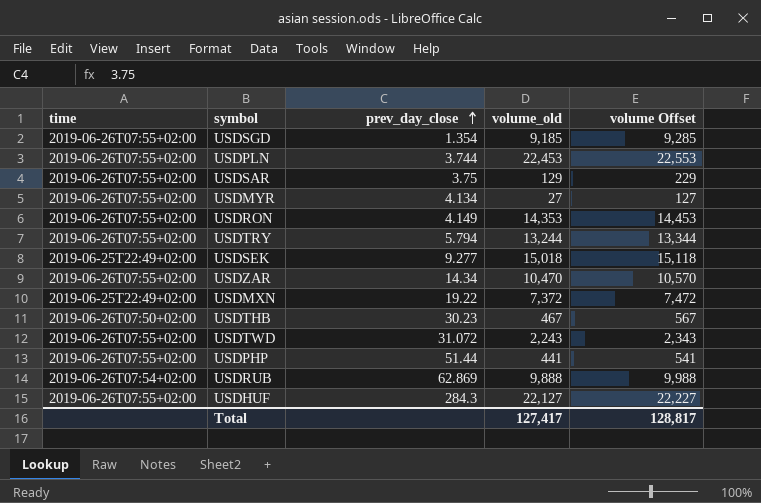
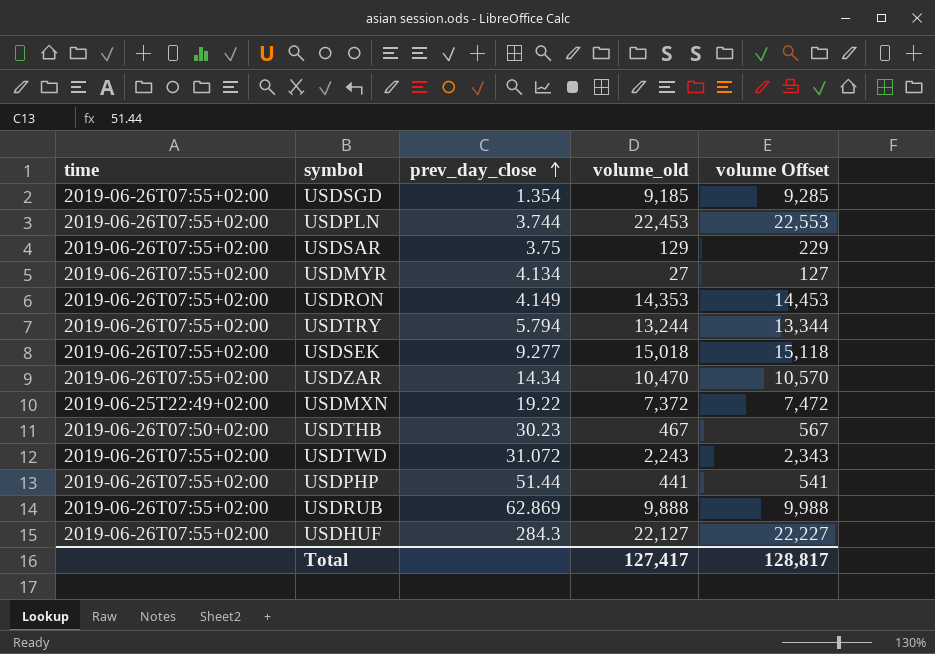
USDSEK | time: 2019-06-25T22:49+02:00 -> 2019-06-26T07:55+02:00
USDRUB | time: 2019-06-26T07:54+02:00 -> 2019-06-26T07:55+02:00

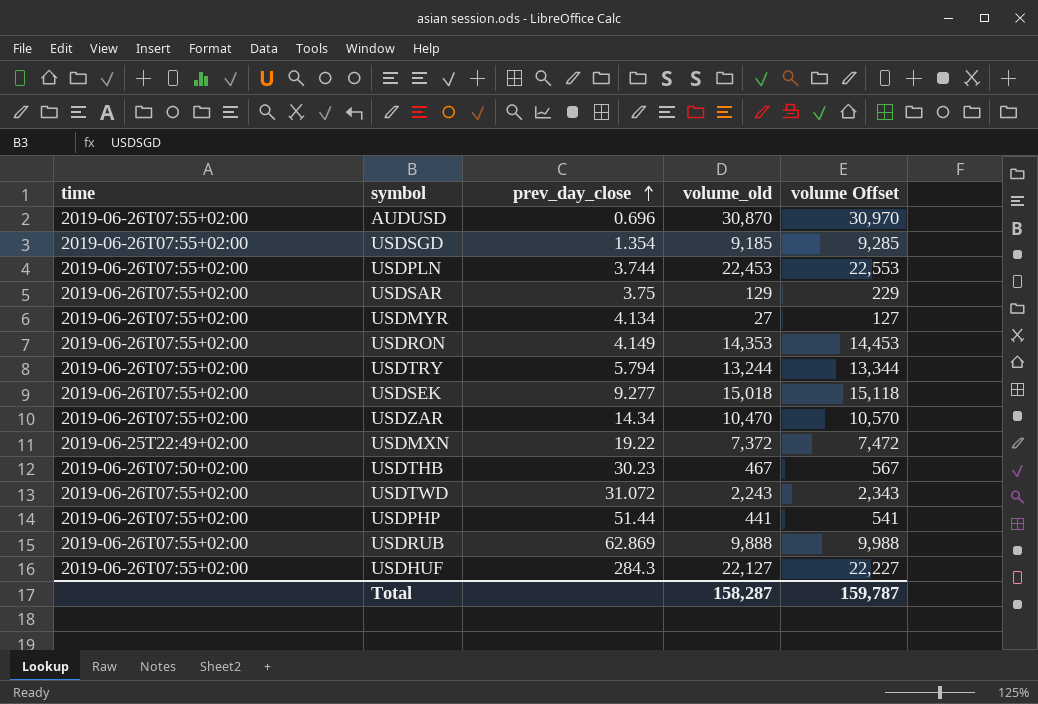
row AUDUSD: none -> 2019-06-26T07:55+02:00 | 0.696 | 30,870 | 30,970
Total | volume_old: 127,417 -> 158,287
Total | volume Offset: 128,817 -> 159,787

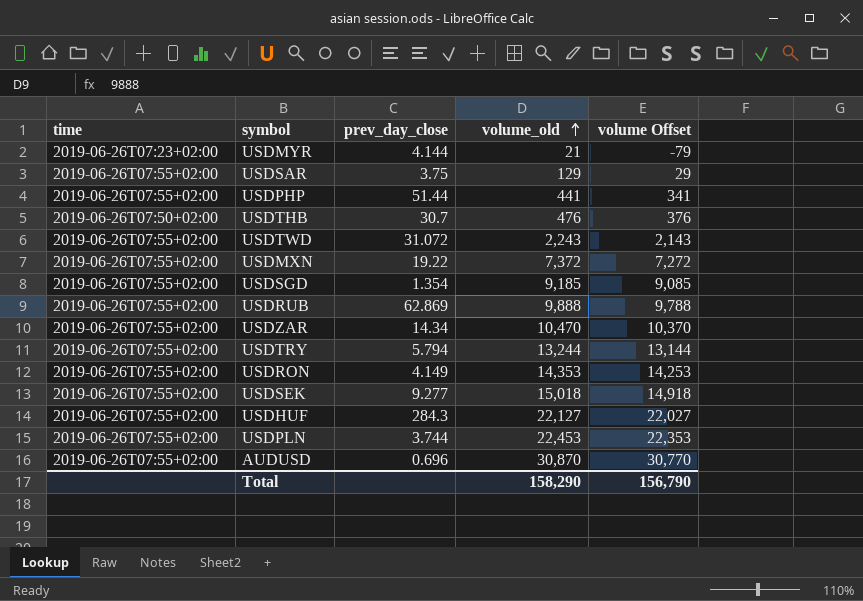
row order: prev_day_close ascending -> volume_old ascending
column volume Offset | formula: [volume_old] + 100 -> [volume_old] - 100
USDMYR | time: 2019-06-26T07:55+02:00 -> 2019-06-26T07:23+02:00
USDMYR | prev_day_close: 4.134 -> 4.144
USDMYR | volume_old: 27 -> 21
USDTHB | prev_day_close: 30.23 -> 30.7
USDTHB | volume_old: 467 -> 476
USDMXN | time: 2019-06-25T22:49+02:00 -> 2019-06-26T07:55+02:00
Total | volume_old: 158,287 -> 158,290
Total | volume Offset: 159,787 -> 156,790

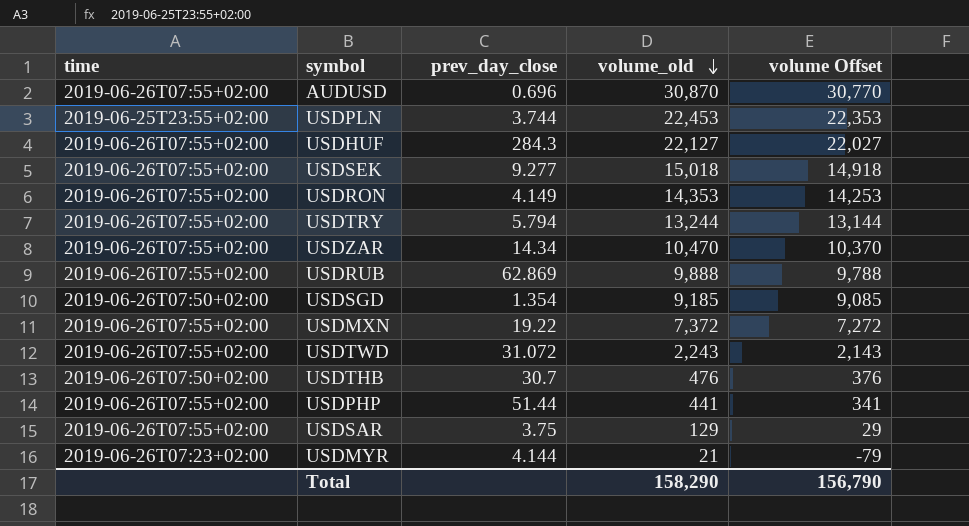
row order: volume_old ascending -> volume_old descending
USDPLN | time: 2019-06-26T07:55+02:00 -> 2019-06-25T23:55+02:00
USDSGD | time: 2019-06-26T07:55+02:00 -> 2019-06-26T07:50+02:00

